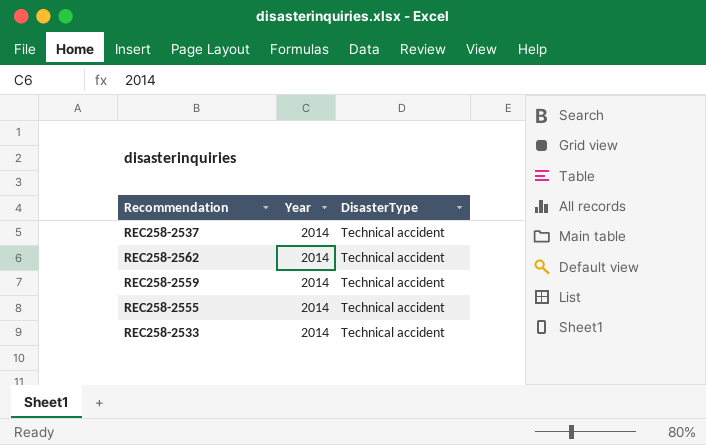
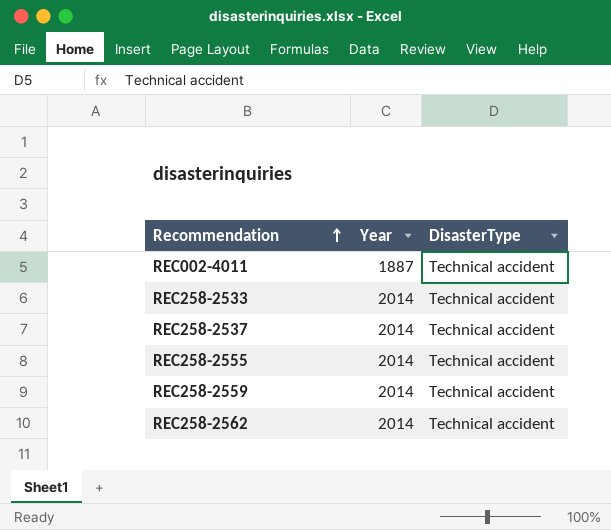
row order: none -> Recommendation ascending
row REC002-4011: none -> 1887 | Technical accident

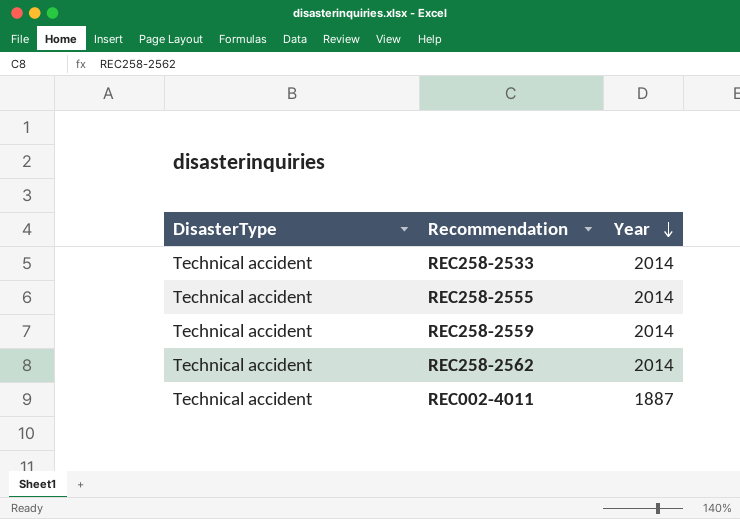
row order: Recommendation ascending -> Year descending
column DisasterType | position: 3 -> 1
row REC258-2537: 2014 | Technical accident -> none

